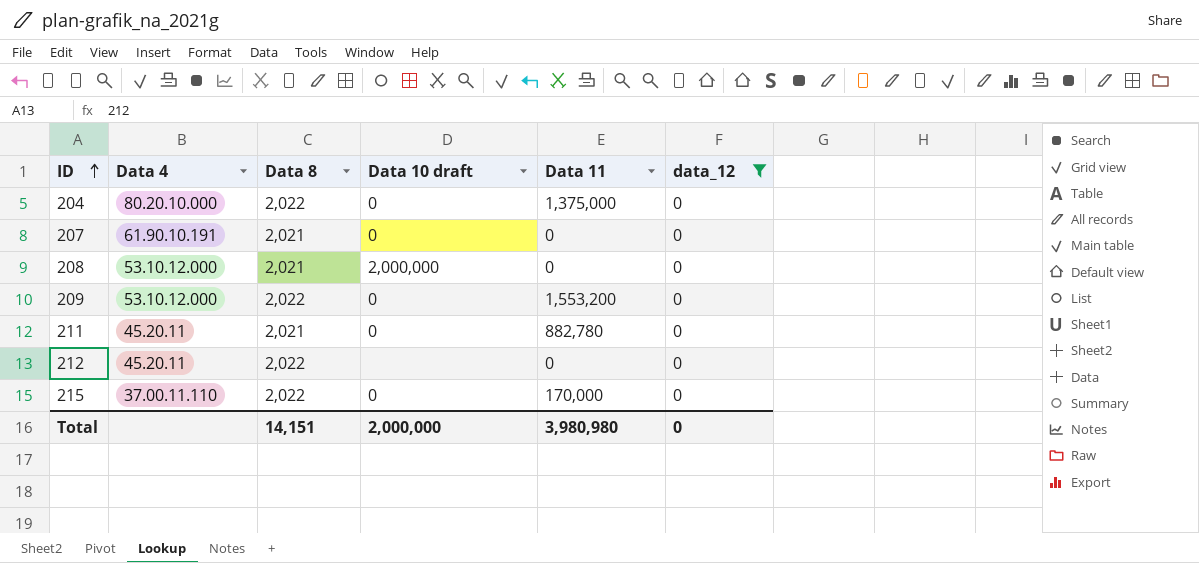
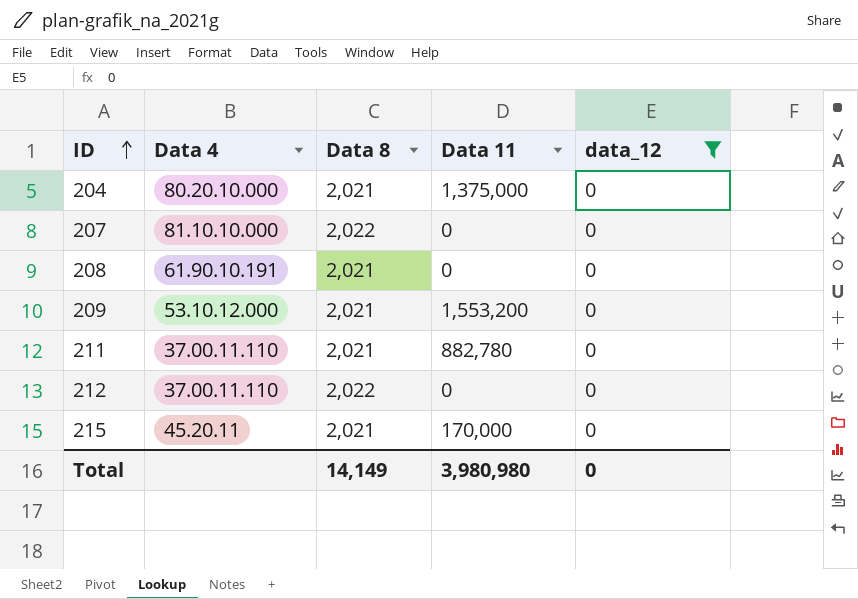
column Data 10 draft | position: 4 -> none
204 | Data 8: 2,022 -> 2,021
207 | Data 4: 61.90.10.191 -> 81.10.10.000
207 | Data 8: 2,021 -> 2,022
208 | Data 4: 53.10.12.000 -> 61.90.10.191
209 | Data 8: 2,022 -> 2,021
211 | Data 4: 45.20.11 -> 37.00.11.110
212 | Data 4: 45.20.11 -> 37.00.11.110
215 | Data 4: 37.00.11.110 -> 45.20.11
215 | Data 8: 2,022 -> 2,021
Total | Data 8: 14,151 -> 14,149

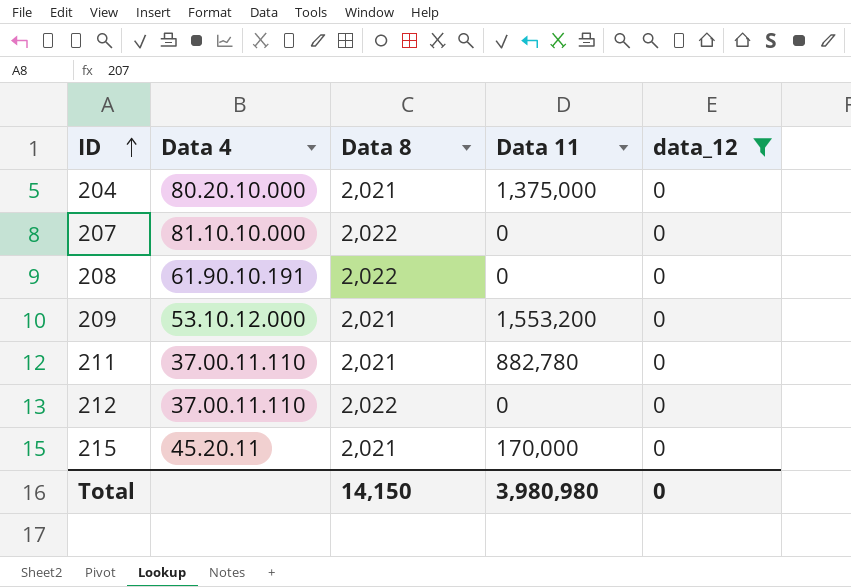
208 | Data 8: 2,021 -> 2,022
Total | Data 8: 14,149 -> 14,150

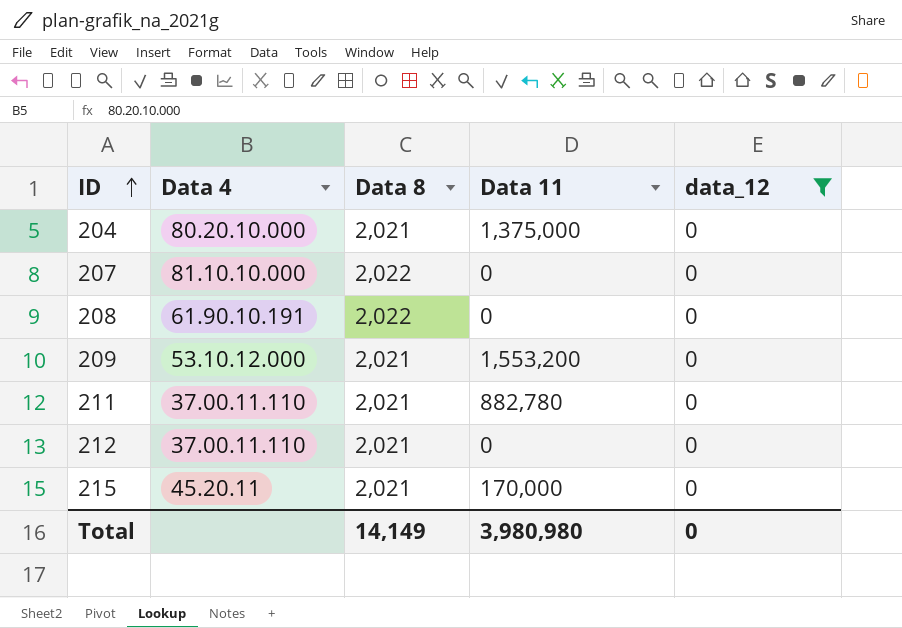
212 | Data 8: 2,022 -> 2,021
Total | Data 8: 14,150 -> 14,149

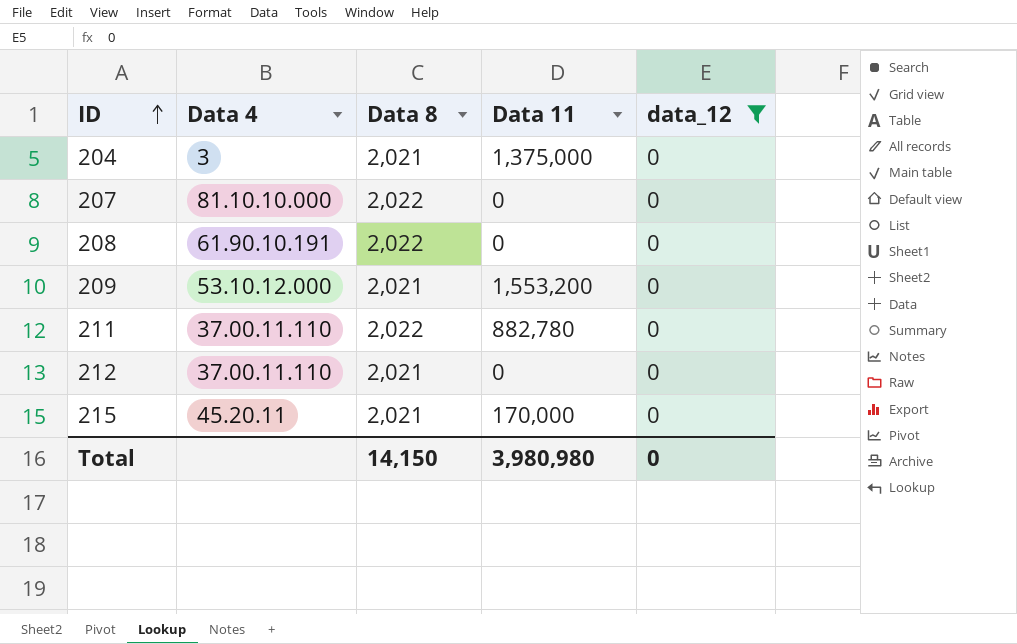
204 | Data 4: 80.20.10.000 -> 3
211 | Data 8: 2,021 -> 2,022
Total | Data 8: 14,149 -> 14,150

